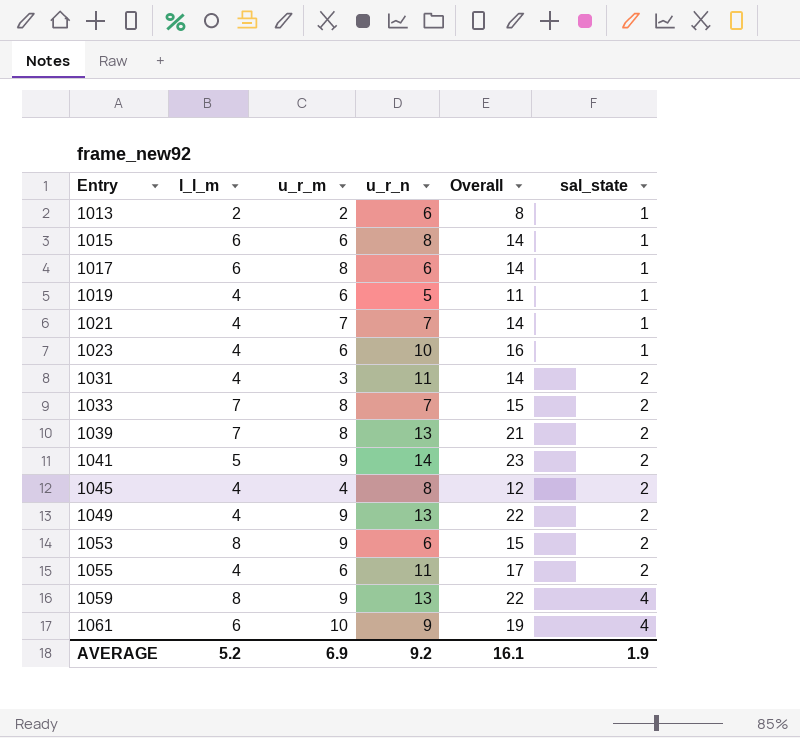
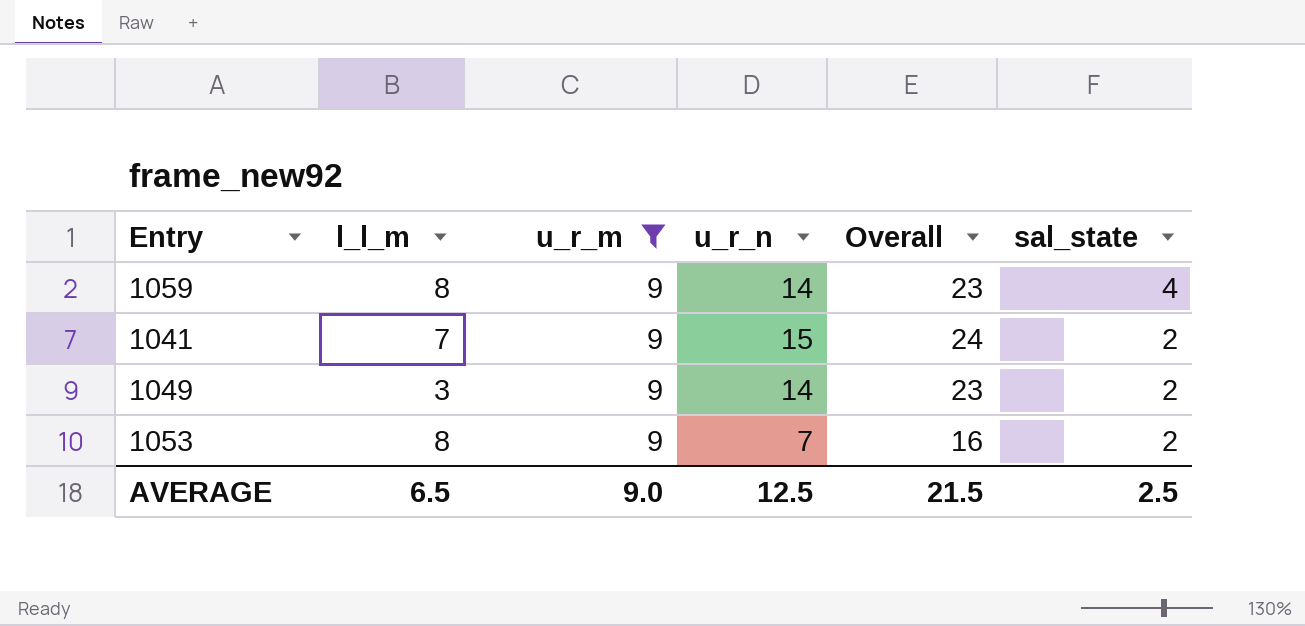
filter: none -> u_r_m = 9
row order: Entry ascending -> sal_state descending
1059 | u_r_n: 13 -> 14
1059 | Overall: 22 -> 23
1041 | l_l_m: 5 -> 7
1041 | u_r_n: 14 -> 15
1041 | Overall: 23 -> 24
1049 | l_l_m: 4 -> 3
1049 | u_r_n: 13 -> 14
1049 | Overall: 22 -> 23
1053 | u_r_n: 6 -> 7
1053 | Overall: 15 -> 16
AVERAGE | l_l_m: 5.2 -> 6.5
AVERAGE | u_r_m: 6.9 -> 9.0
AVERAGE | u_r_n: 9.2 -> 12.5
AVERAGE | Overall: 16.1 -> 21.5
AVERAGE | sal_state: 1.9 -> 2.5

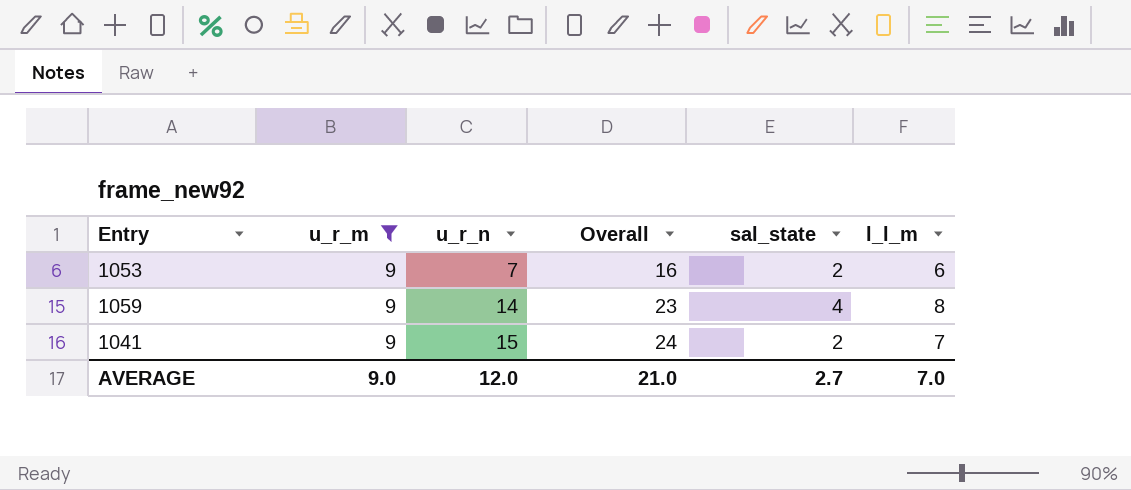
row order: sal_state descending -> u_r_n ascending
column l_l_m | position: 2 -> 6
row 1049: 3 | 9 | 14 | 23 | 2 -> none
1053 | l_l_m: 8 -> 6
AVERAGE | u_r_n: 12.5 -> 12.0
AVERAGE | Overall: 21.5 -> 21.0
AVERAGE | sal_state: 2.5 -> 2.7
AVERAGE | l_l_m: 6.5 -> 7.0

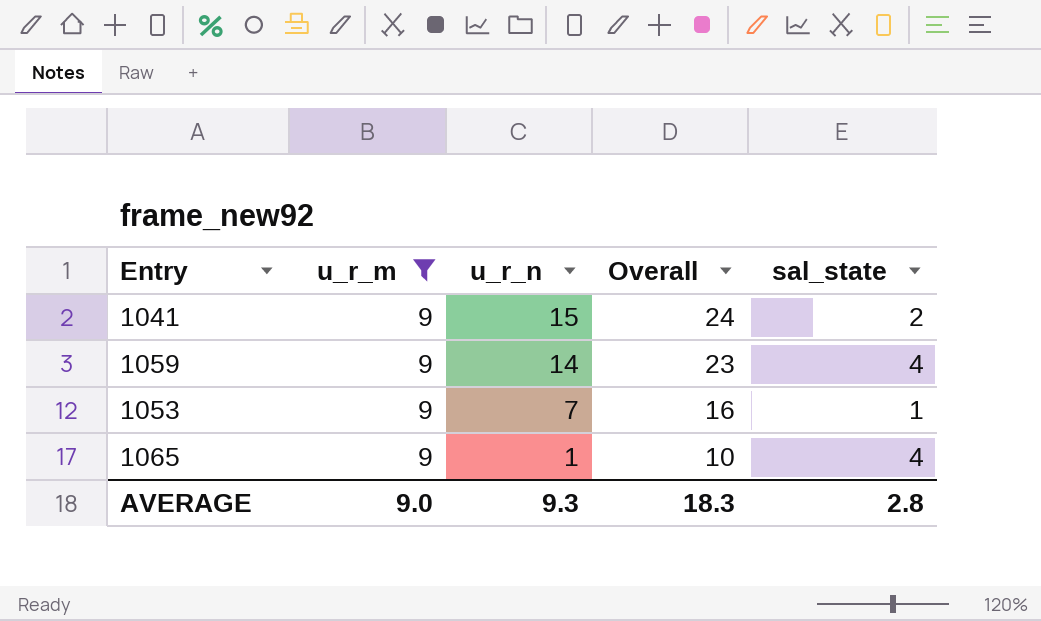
row order: u_r_n ascending -> u_r_n descending
column l_l_m | position: 6 -> none
1053 | sal_state: 2 -> 1
row 1065: none -> 9 | 1 | 10 | 4
AVERAGE | u_r_n: 12.0 -> 9.3
AVERAGE | Overall: 21.0 -> 18.3
AVERAGE | sal_state: 2.7 -> 2.8

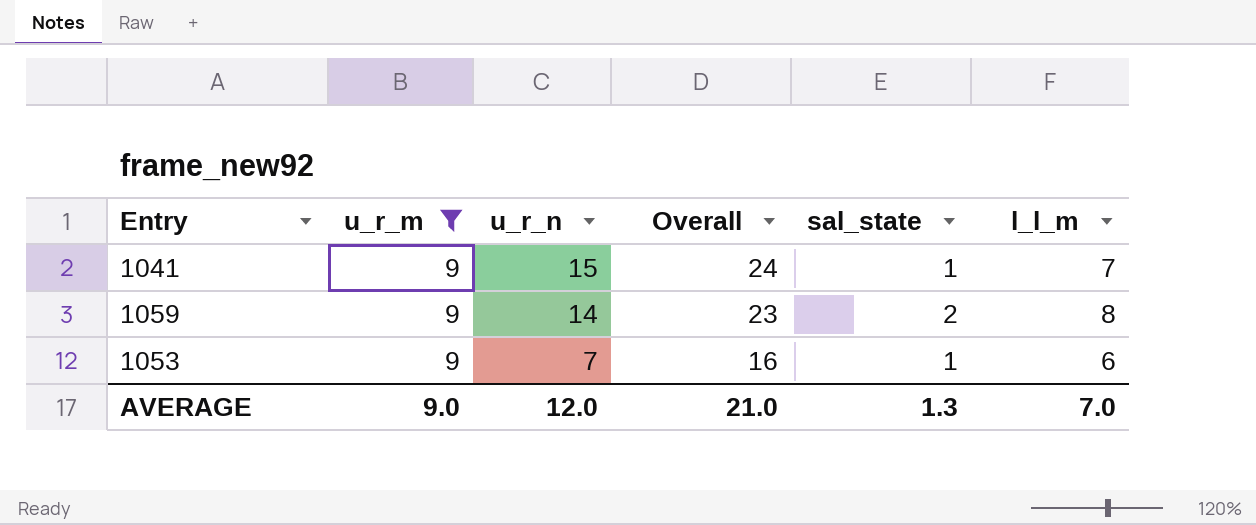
column l_l_m | position: none -> 6
row 1065: 9 | 1 | 10 | 4 -> none
1041 | sal_state: 2 -> 1
1059 | sal_state: 4 -> 2
AVERAGE | u_r_n: 9.3 -> 12.0
AVERAGE | Overall: 18.3 -> 21.0
AVERAGE | sal_state: 2.8 -> 1.3

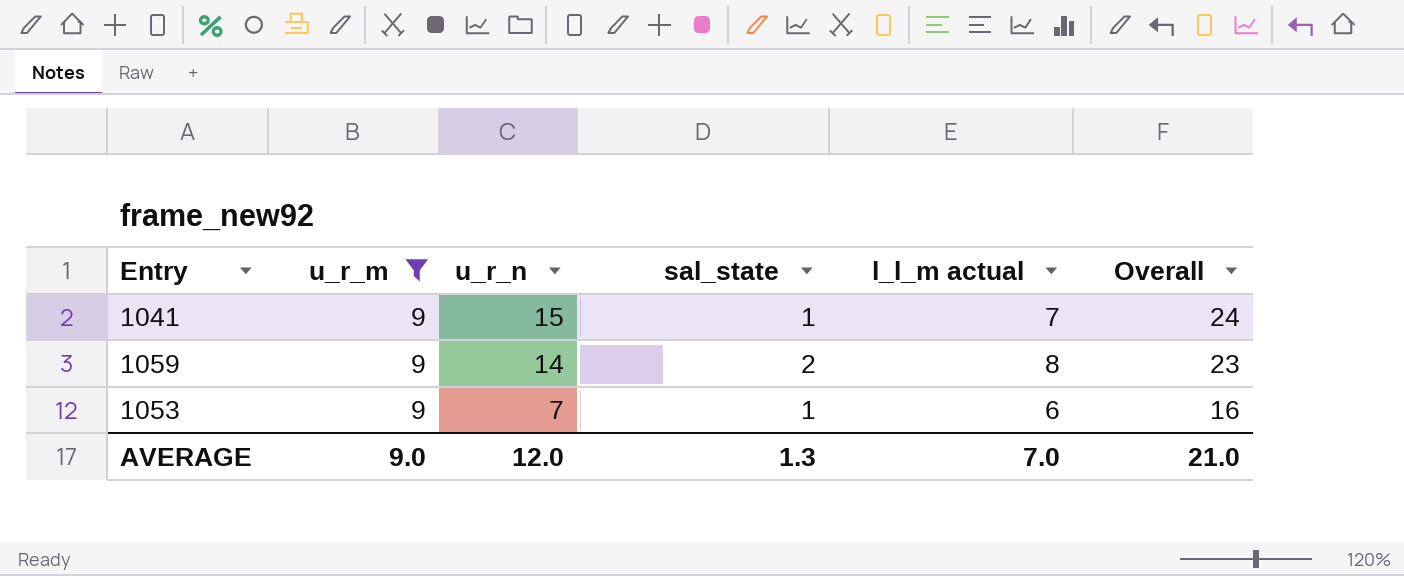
column name: l_l_m -> l_l_m actual
column Overall | position: 4 -> 6

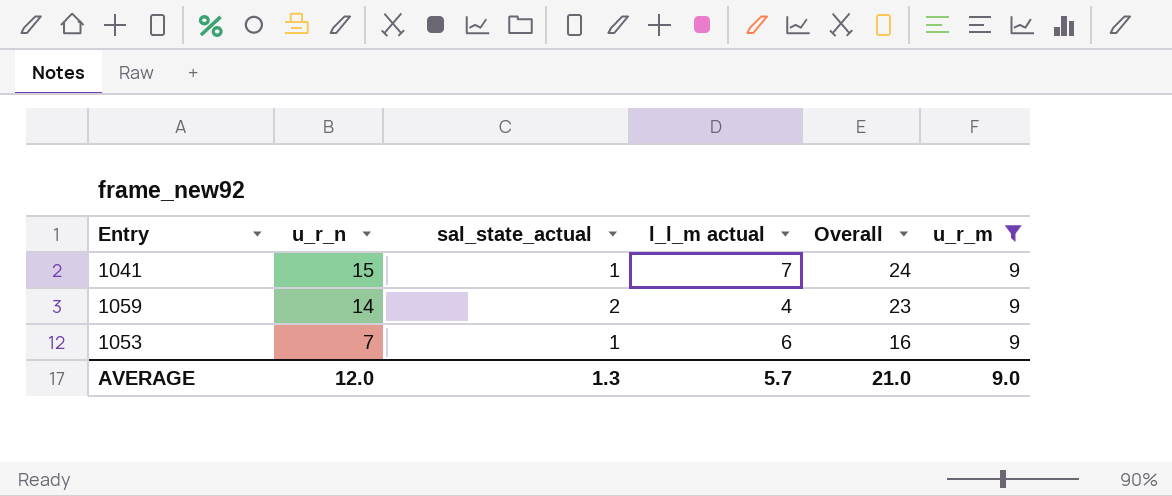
column name: sal_state -> sal_state_actual
column u_r_m | position: 2 -> 6
1059 | l_l_m actual: 8 -> 4
AVERAGE | l_l_m actual: 7.0 -> 5.7

